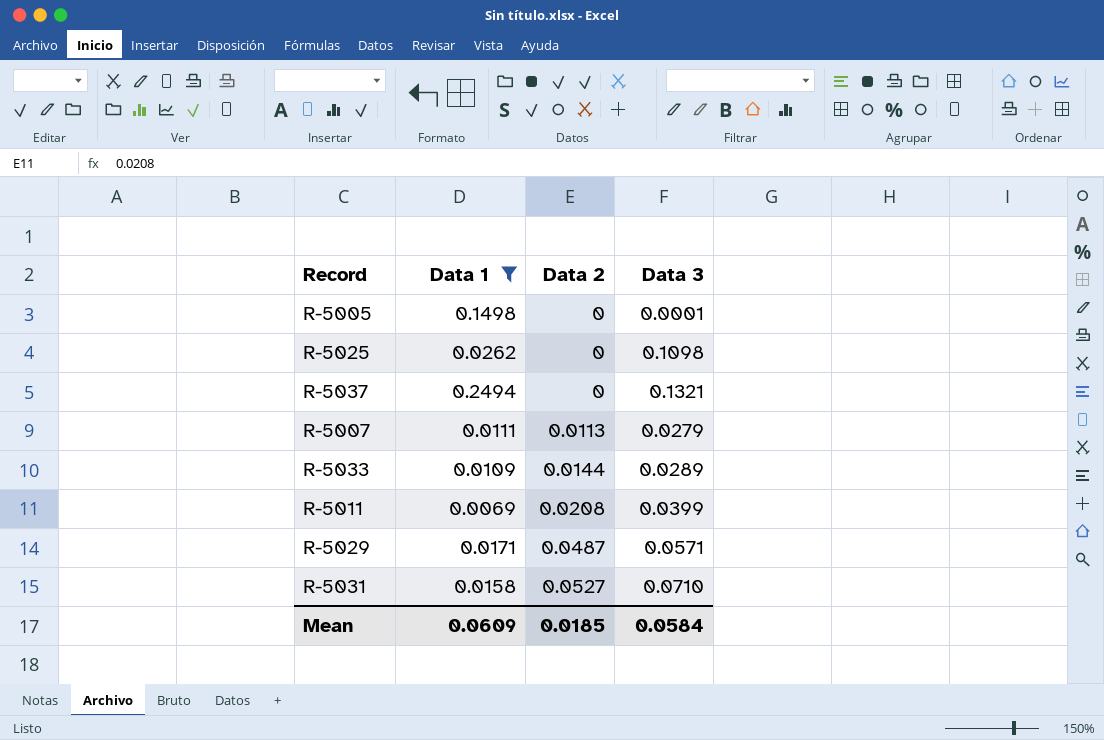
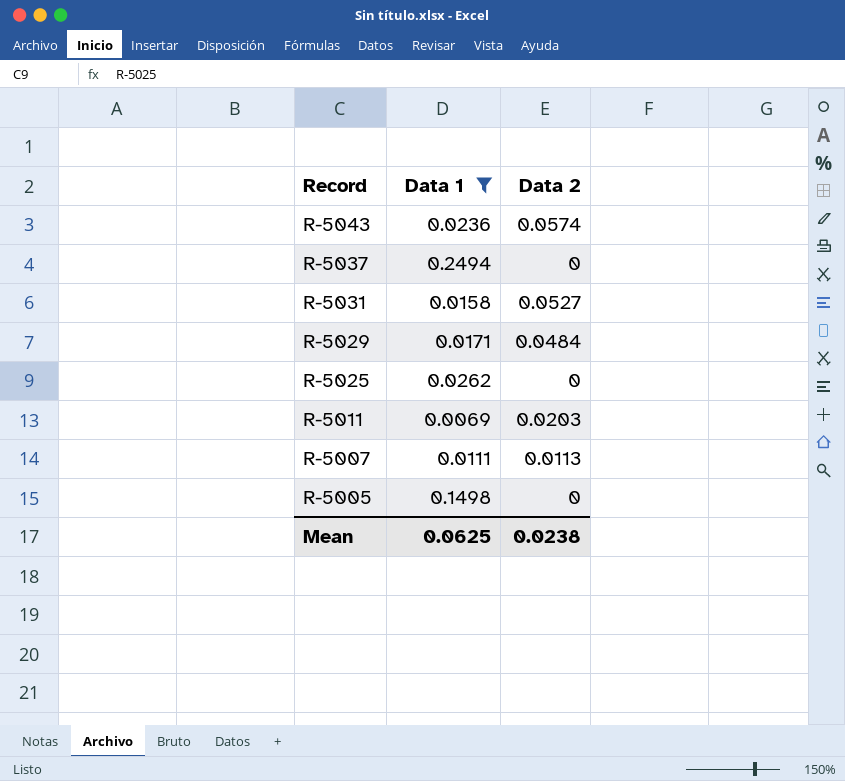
row order: Data 2 ascending -> Record descending
column Data 3 | position: 4 -> none
row R-5033: 0.0109 | 0.0144 | 0.0289 -> none
row R-5043: none -> 0.0236 | 0.0574
R-5029 | Data 2: 0.0487 -> 0.0484
R-5011 | Data 2: 0.0208 -> 0.0203
Mean | Data 1: 0.0609 -> 0.0625
Mean | Data 2: 0.0185 -> 0.0238

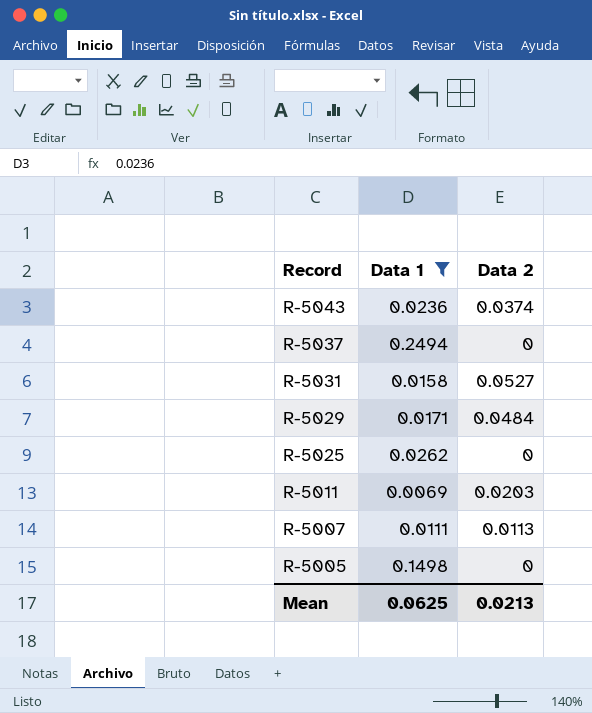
R-5043 | Data 2: 0.0574 -> 0.0374
Mean | Data 2: 0.0238 -> 0.0213

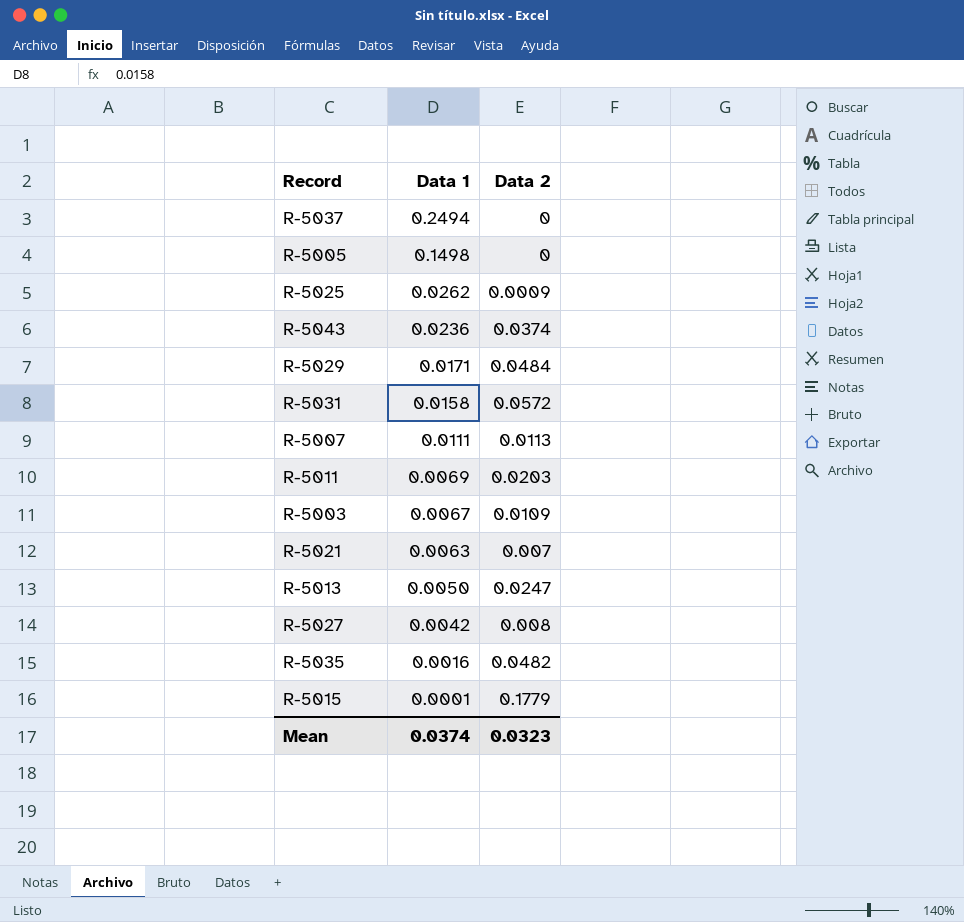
filter: Data 1 >= 0.0069 -> none
row order: Record descending -> Data 1 descending
R-5025 | Data 2: 0 -> 0.0009
R-5031 | Data 2: 0.0527 -> 0.0572
Mean | Data 1: 0.0625 -> 0.0374
Mean | Data 2: 0.0213 -> 0.0323

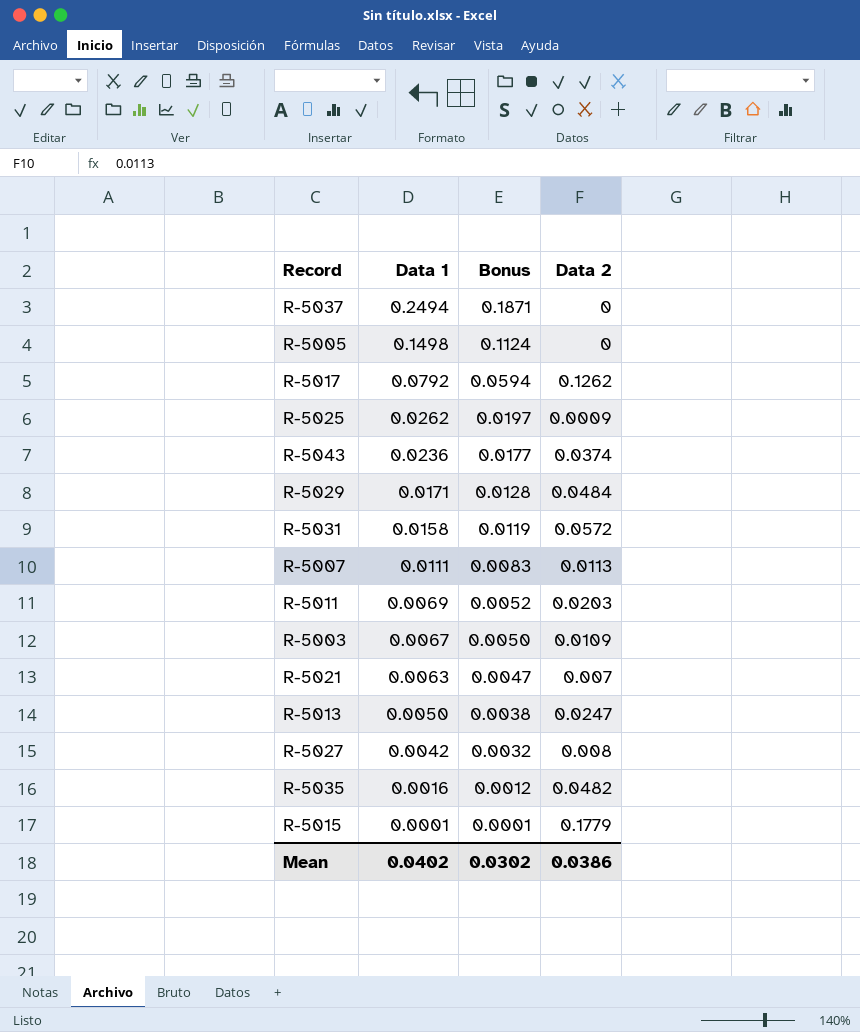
column Bonus | formula: none -> [Data 1] * 0.75
row R-5017: none -> 0.0792 | 0.0594 | 0.1262
Mean | Data 1: 0.0374 -> 0.0402
Mean | Data 2: 0.0323 -> 0.0386

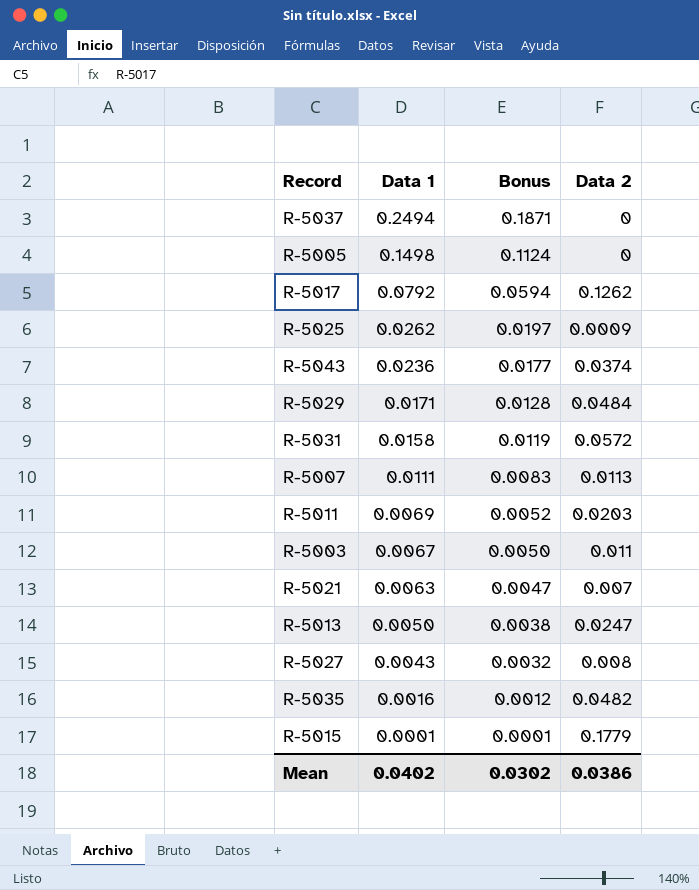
R-5003 | Data 2: 0.0109 -> 0.011
R-5027 | Data 1: 0.0042 -> 0.0043

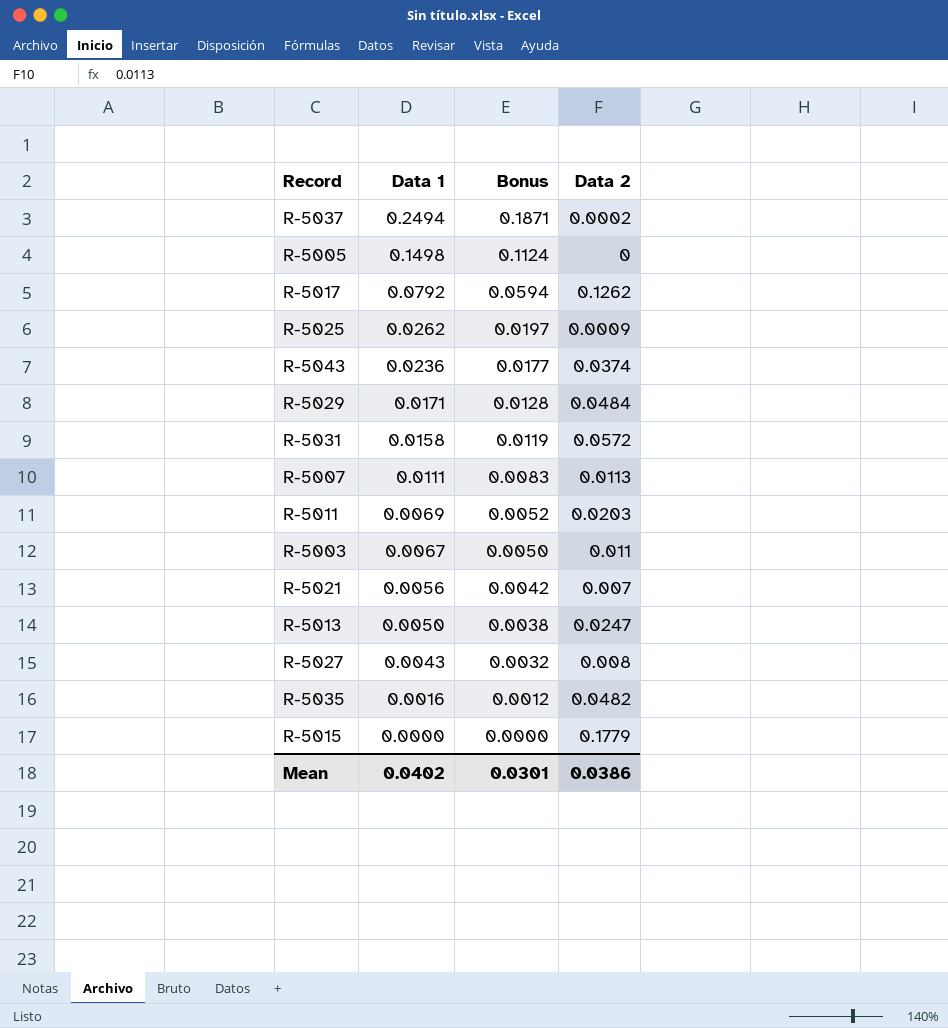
R-5037 | Data 2: 0 -> 0.0002
R-5021 | Data 1: 0.0063 -> 0.0056
R-5021 | Bonus: 0.0047 -> 0.0042
R-5015 | Data 1: 0.0001 -> 0.0000
R-5015 | Bonus: 0.0001 -> 0.0000
Mean | Bonus: 0.0302 -> 0.0301

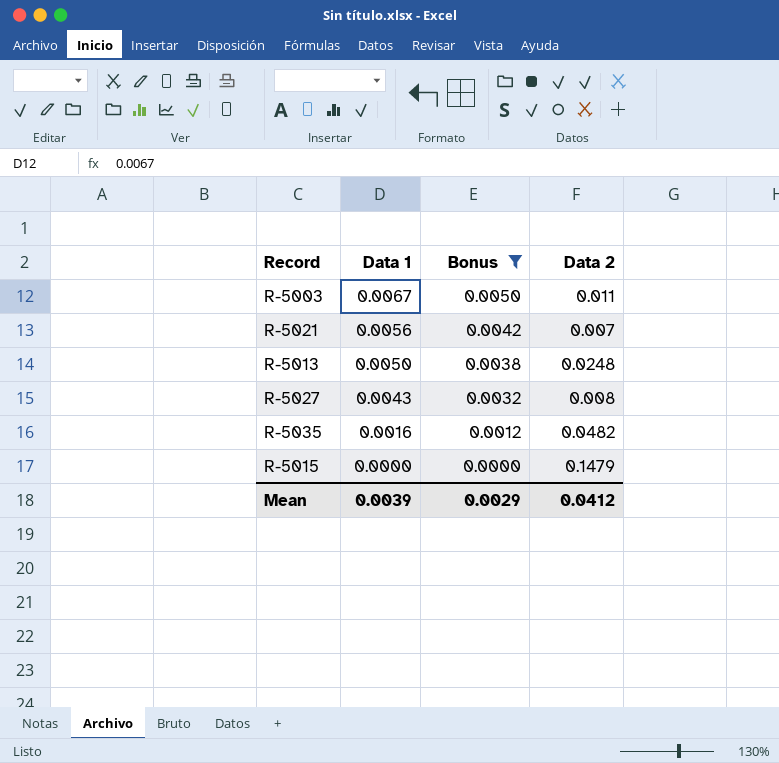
filter: none -> Bonus <= 0.0050
R-5013 | Data 2: 0.0247 -> 0.0248
R-5015 | Data 2: 0.1779 -> 0.1479
Mean | Data 1: 0.0402 -> 0.0039
Mean | Bonus: 0.0301 -> 0.0029
Mean | Data 2: 0.0386 -> 0.0412

